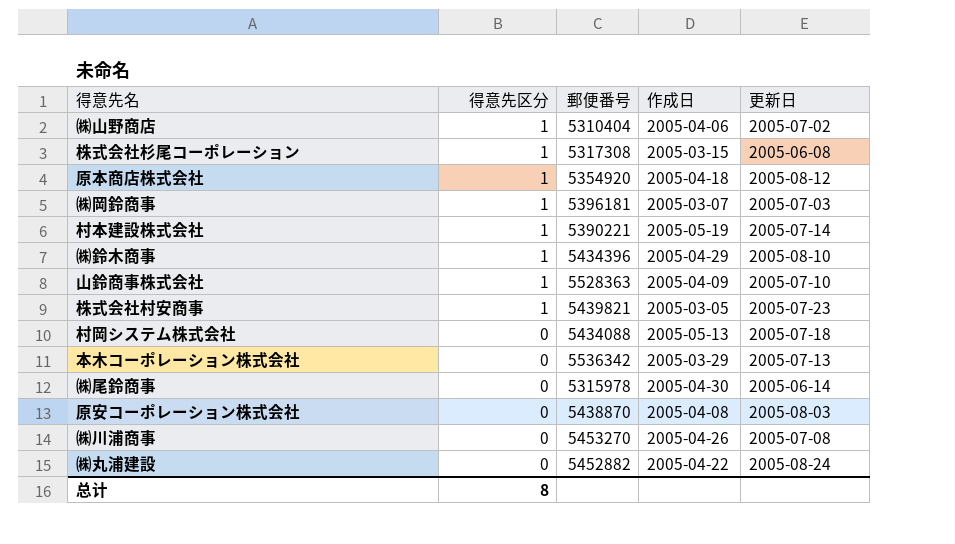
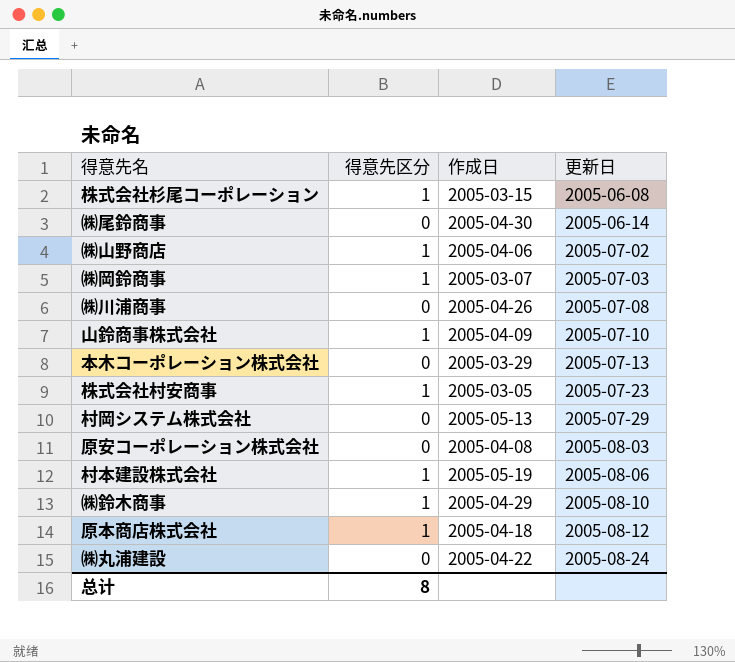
row order: 得意先区分 descending -> 更新日 ascending
column 郵便番号 | position: 3 -> none
村岡システム株式会社 | 更新日: 2005-07-18 -> 2005-07-29
村本建設株式会社 | 更新日: 2005-07-14 -> 2005-08-06

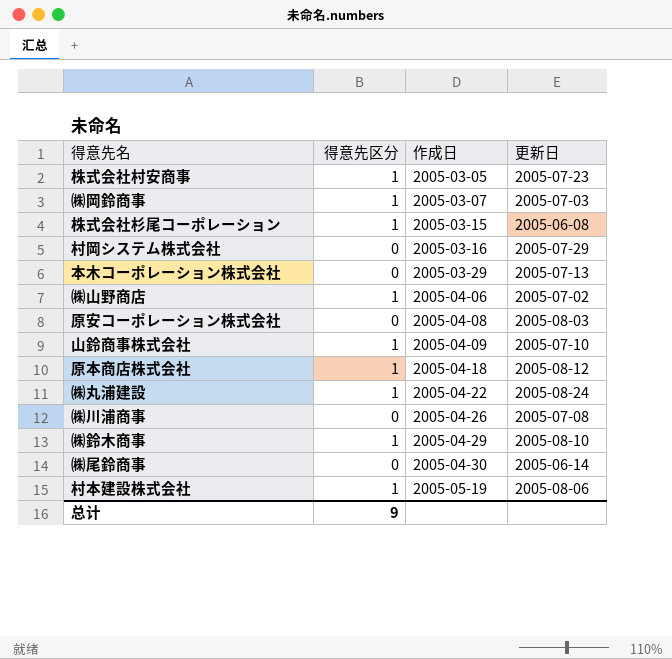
row order: 更新日 ascending -> 作成日 ascending
村岡システム株式会社 | 作成日: 2005-05-13 -> 2005-03-16
㈱丸浦建設 | 得意先区分: 0 -> 1
总计 | 得意先区分: 8 -> 9

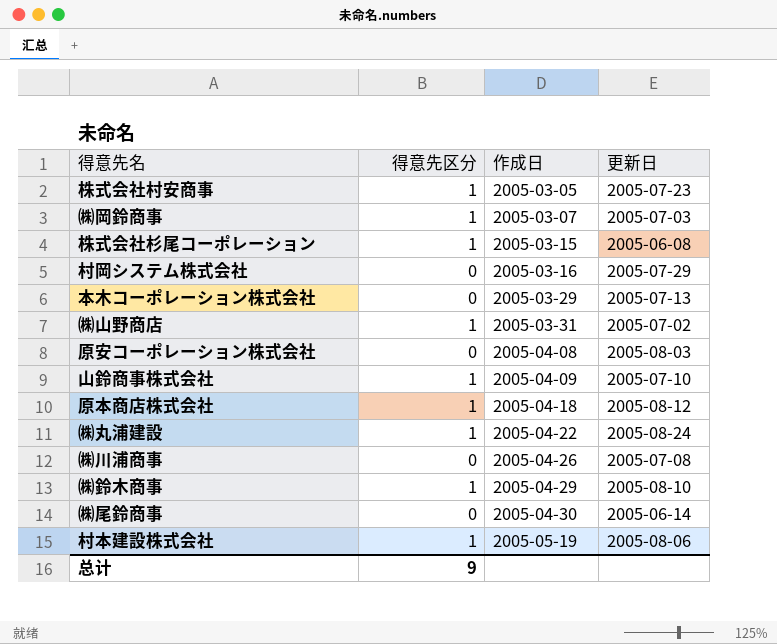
㈱山野商店 | 作成日: 2005-04-06 -> 2005-03-31

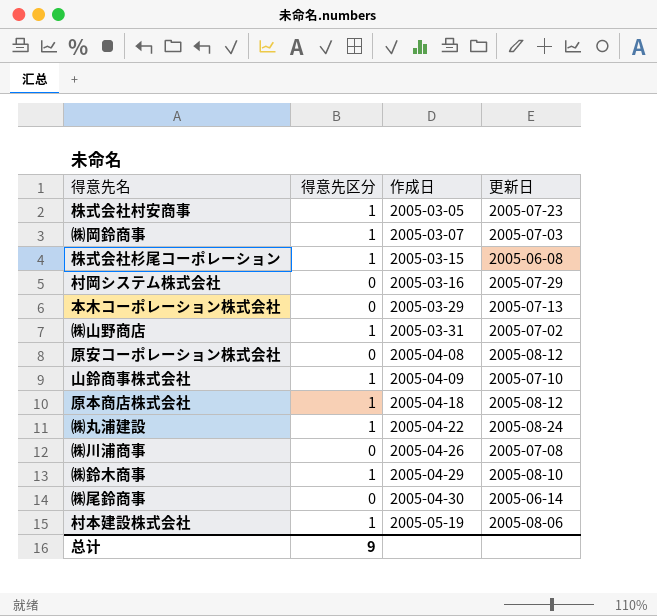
原安コーポレーション株式会社 | 更新日: 2005-08-03 -> 2005-08-12

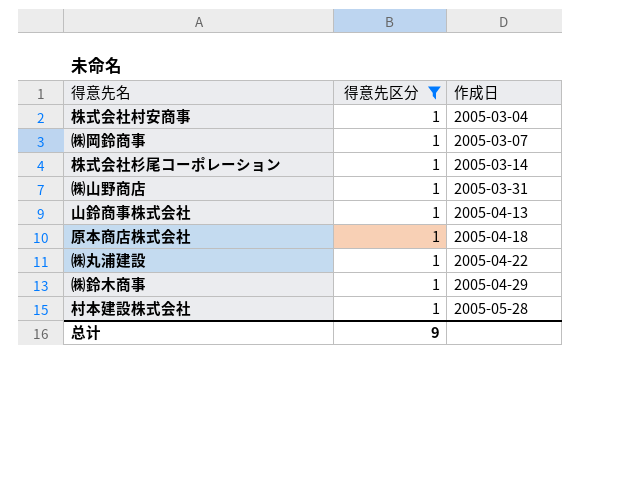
filter: none -> 得意先区分 = 1
column 更新日 | position: 4 -> none
株式会社村安商事 | 作成日: 2005-03-05 -> 2005-03-04
株式会社杉尾コーポレーション | 作成日: 2005-03-15 -> 2005-03-14
山鈴商事株式会社 | 作成日: 2005-04-09 -> 2005-04-13
村本建設株式会社 | 作成日: 2005-05-19 -> 2005-05-28

